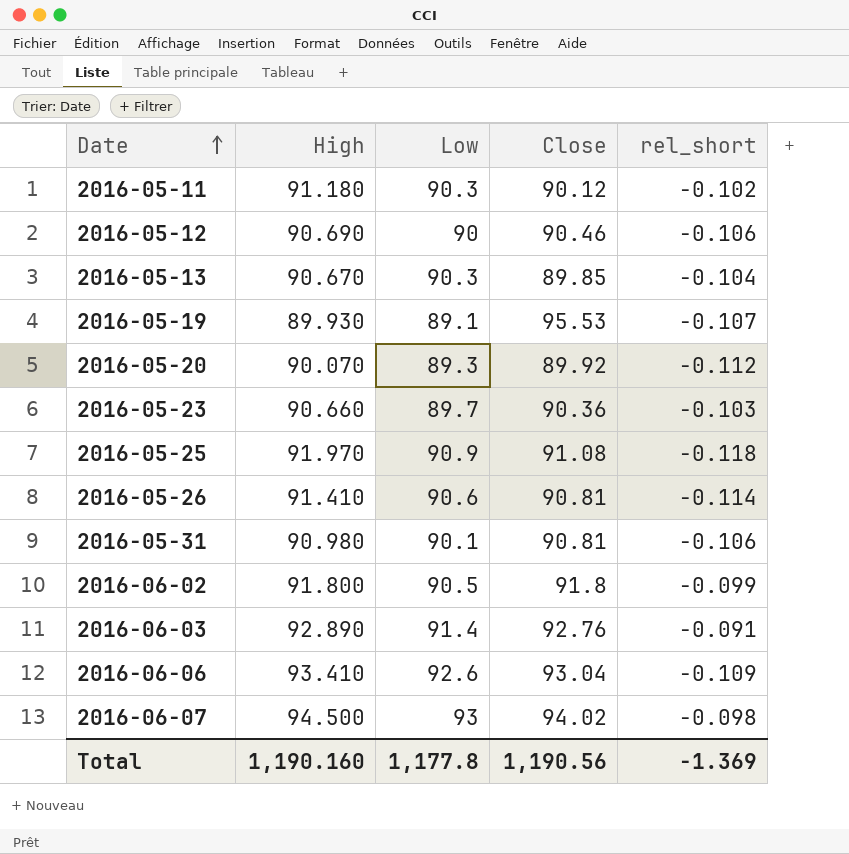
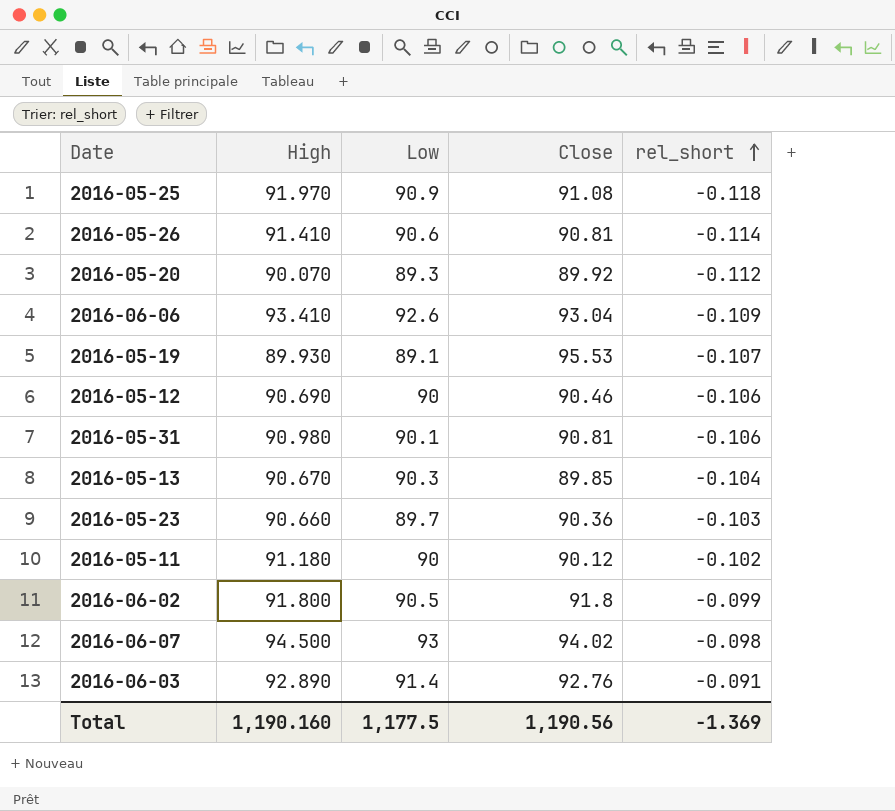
row order: Date ascending -> rel_short ascending
2016-05-11 | Low: 90.3 -> 90
Total | Low: 1,177.8 -> 1,177.5

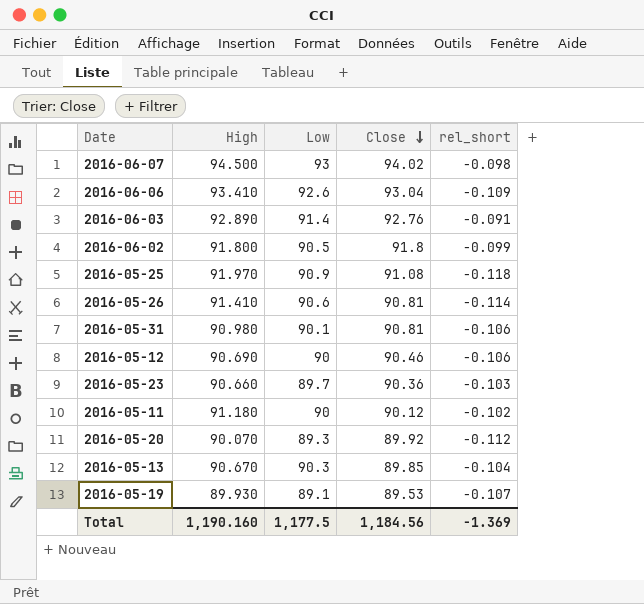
row order: rel_short ascending -> Close descending
2016-05-19 | Close: 95.53 -> 89.53
Total | Close: 1,190.56 -> 1,184.56

